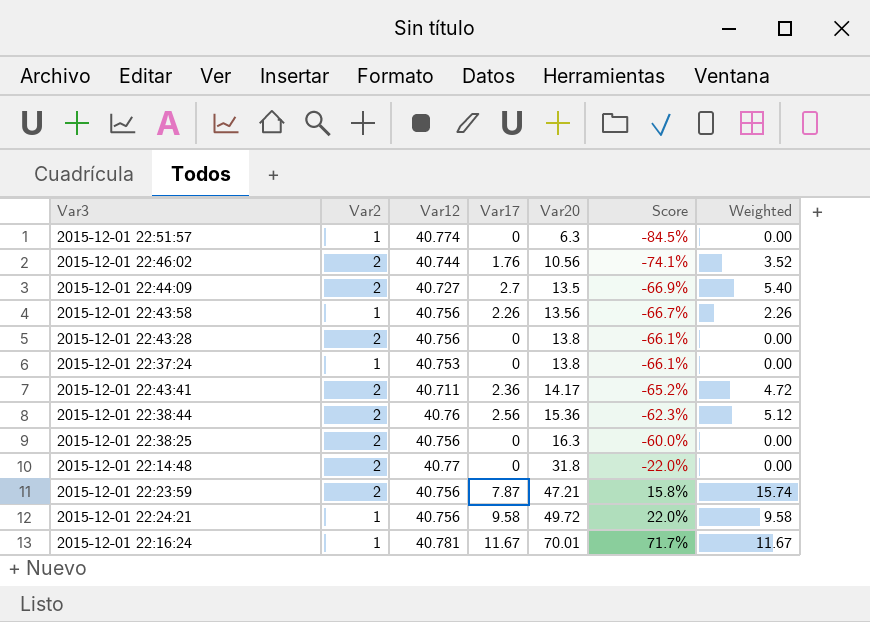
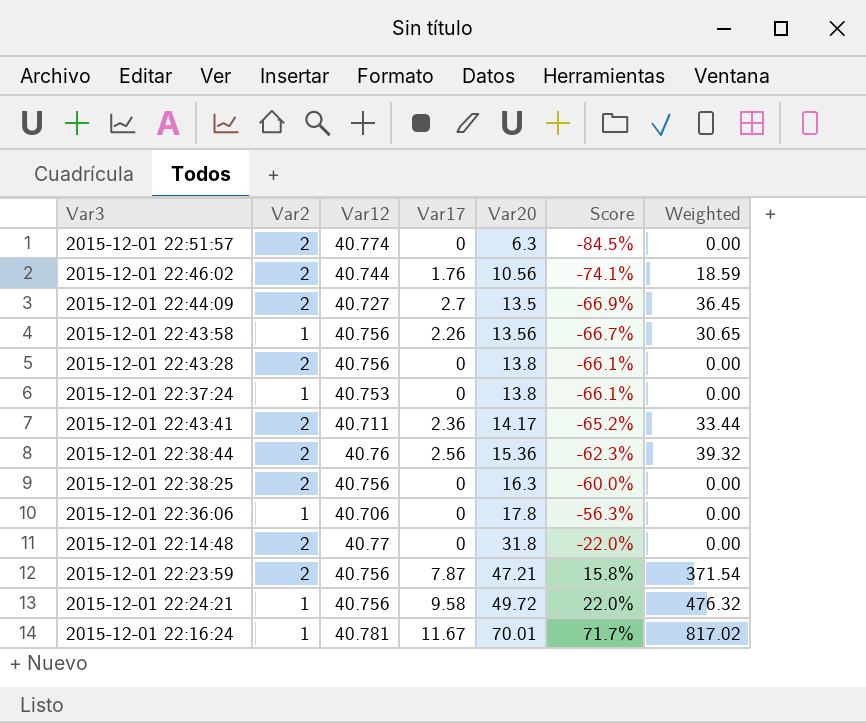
column Weighted | formula: [Var2] * [Var17] -> [Var17] * [Var20]
2015-12-01 22:51:57 | Var2: 1 -> 2
row 2015-12-01 22:36:06: none -> 1 | 40.706 | 0 | 17.8 | -56.3% | 0.00

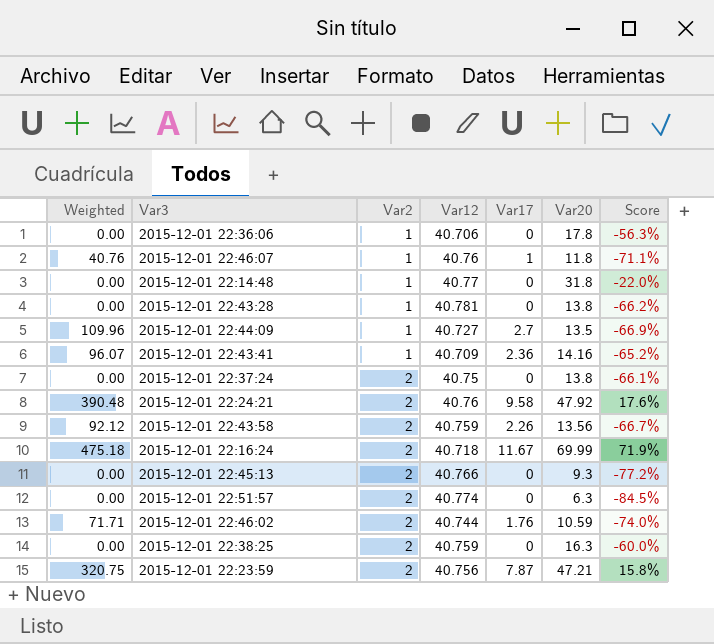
row order: Var20 ascending -> Var2 ascending
column Weighted | formula: [Var17] * [Var20] -> [Var12] * [Var17]
column Weighted | position: 7 -> 1
row 2015-12-01 22:38:44: 2 | 40.76 | 2.56 | 15.36 | -62.3% | 39.32 -> none
row 2015-12-01 22:46:07: none -> 40.76 | 1 | 40.76 | 1 | 11.8 | -71.1%
2015-12-01 22:14:48 | Var2: 2 -> 1
2015-12-01 22:43:28 | Var2: 2 -> 1
2015-12-01 22:43:28 | Var12: 40.756 -> 40.781
2015-12-01 22:43:28 | Score: -66.1% -> -66.2%
2015-12-01 22:44:09 | Var2: 2 -> 1
2015-12-01 22:43:41 | Var2: 2 -> 1
2015-12-01 22:43:41 | Var12: 40.711 -> 40.709
2015-12-01 22:43:41 | Var20: 14.17 -> 14.16
2015-12-01 22:37:24 | Var2: 1 -> 2
2015-12-01 22:37:24 | Var12: 40.753 -> 40.75
2015-12-01 22:24:21 | Var2: 1 -> 2
2015-12-01 22:24:21 | Var12: 40.756 -> 40.76
2015-12-01 22:24:21 | Var20: 49.72 -> 47.92
2015-12-01 22:24:21 | Score: 22.0% -> 17.6%
2015-12-01 22:43:58 | Var2: 1 -> 2
2015-12-01 22:43:58 | Var12: 40.756 -> 40.759
2015-12-01 22:16:24 | Var2: 1 -> 2
2015-12-01 22:16:24 | Var12: 40.781 -> 40.718
2015-12-01 22:16:24 | Var20: 70.01 -> 69.99
2015-12-01 22:16:24 | Score: 71.7% -> 71.9%
row 2015-12-01 22:45:13: none -> 0.00 | 2 | 40.766 | 0 | 9.3 | -77.2%
2015-12-01 22:46:02 | Var20: 10.56 -> 10.59
2015-12-01 22:46:02 | Score: -74.1% -> -74.0%
2015-12-01 22:38:25 | Var12: 40.756 -> 40.759

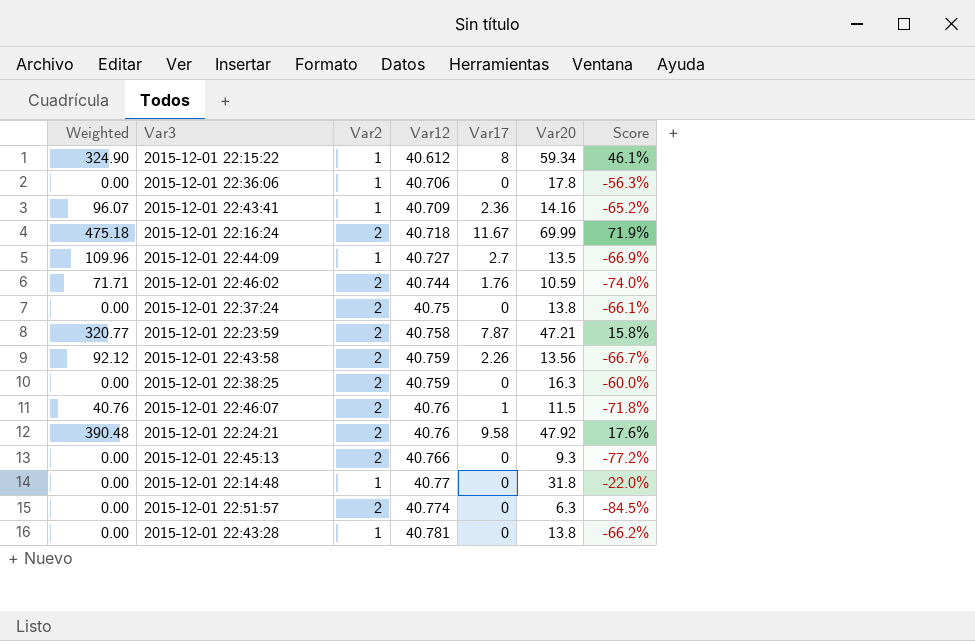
row order: Var2 ascending -> Var12 ascending
row 2015-12-01 22:15:22: none -> 324.90 | 1 | 40.612 | 8 | 59.34 | 46.1%
2015-12-01 22:23:59 | Weighted: 320.75 -> 320.77
2015-12-01 22:23:59 | Var12: 40.756 -> 40.758
2015-12-01 22:46:07 | Var2: 1 -> 2
2015-12-01 22:46:07 | Var20: 11.8 -> 11.5
2015-12-01 22:46:07 | Score: -71.1% -> -71.8%

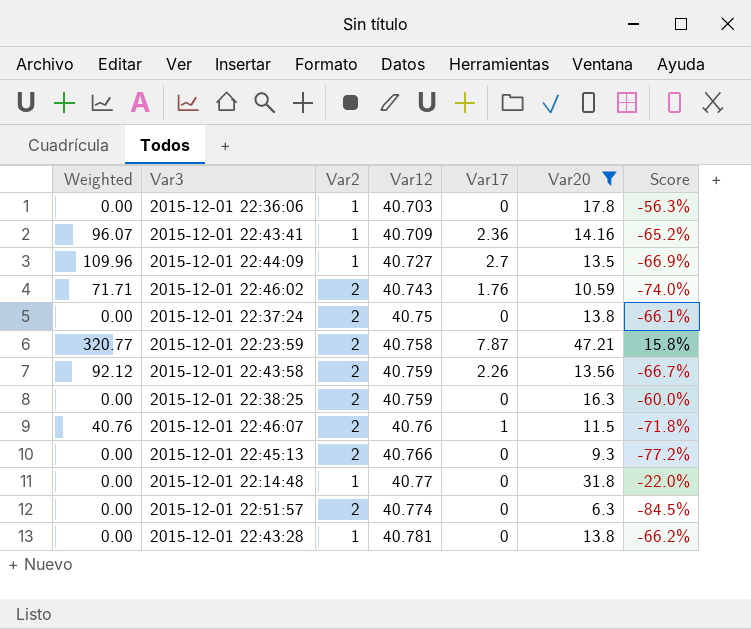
filter: none -> Var20 <= 47.21
2015-12-01 22:36:06 | Var12: 40.706 -> 40.703
2015-12-01 22:46:02 | Var12: 40.744 -> 40.743

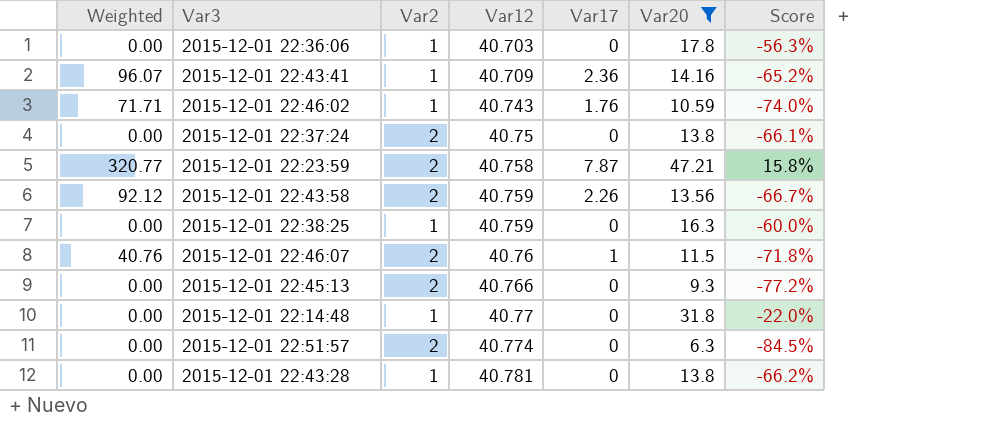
row 2015-12-01 22:44:09: 109.96 | 1 | 40.727 | 2.7 | 13.5 | -66.9% -> none
2015-12-01 22:46:02 | Var2: 2 -> 1
2015-12-01 22:38:25 | Var2: 2 -> 1

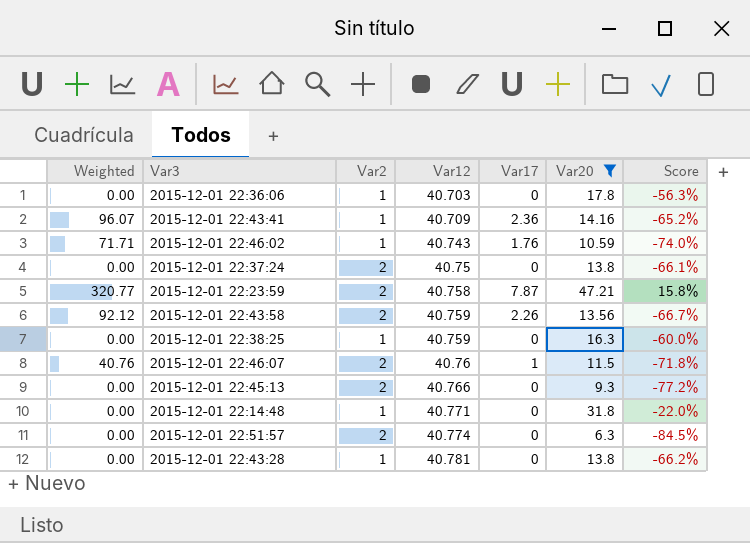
2015-12-01 22:14:48 | Var12: 40.77 -> 40.771

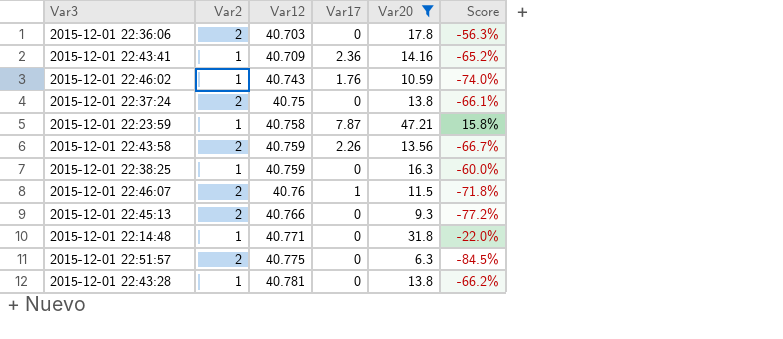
column Weighted | formula: [Var12] * [Var17] -> none
2015-12-01 22:36:06 | Var2: 1 -> 2
2015-12-01 22:23:59 | Var2: 2 -> 1
2015-12-01 22:51:57 | Var12: 40.774 -> 40.775

